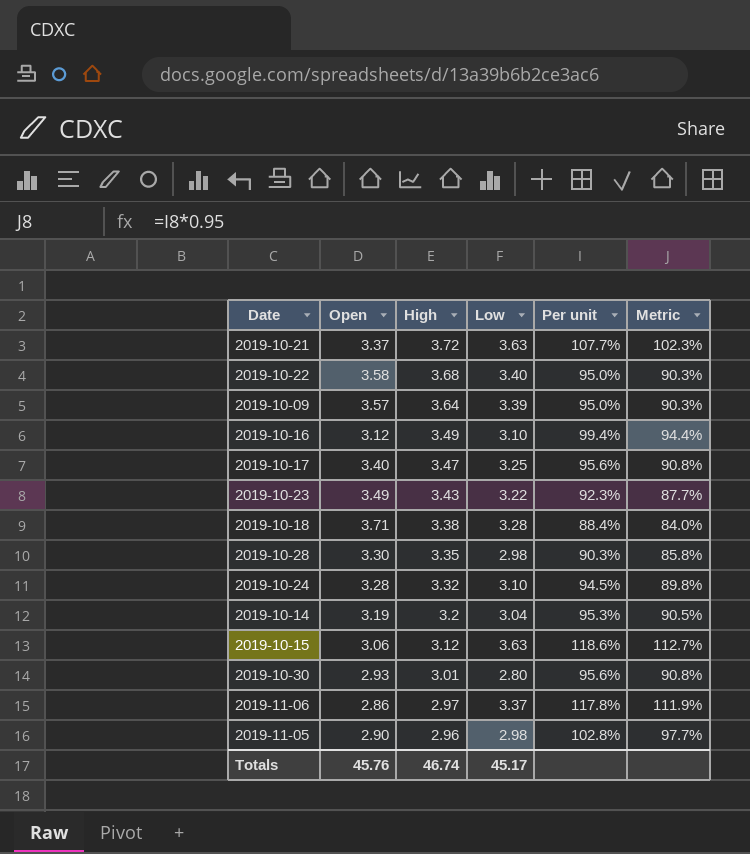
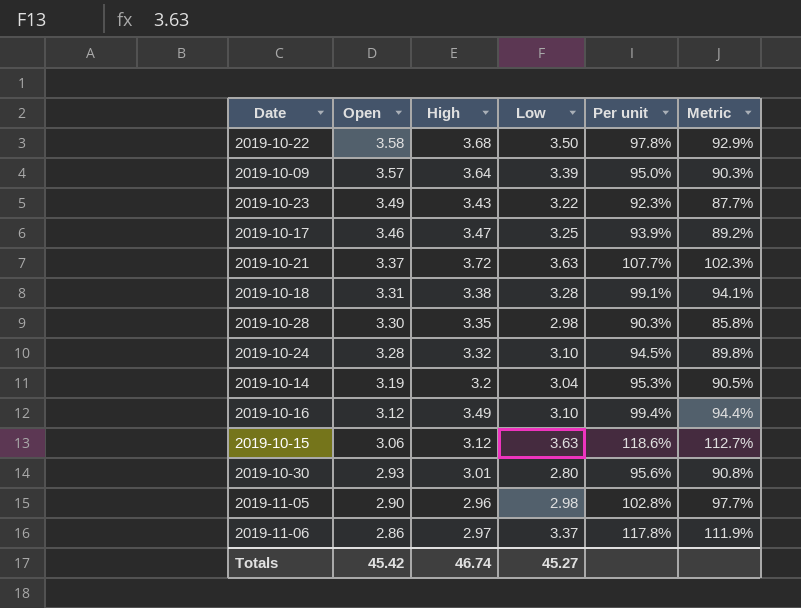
row order: High descending -> Open descending
2019-10-22 | Low: 3.40 -> 3.50
2019-10-22 | Per unit: 95.0% -> 97.8%
2019-10-22 | Metric: 90.3% -> 92.9%
2019-10-17 | Open: 3.40 -> 3.46
2019-10-17 | Per unit: 95.6% -> 93.9%
2019-10-17 | Metric: 90.8% -> 89.2%
2019-10-18 | Open: 3.71 -> 3.31
2019-10-18 | Per unit: 88.4% -> 99.1%
2019-10-18 | Metric: 84.0% -> 94.1%
Totals | Open: 45.76 -> 45.42
Totals | Low: 45.17 -> 45.27

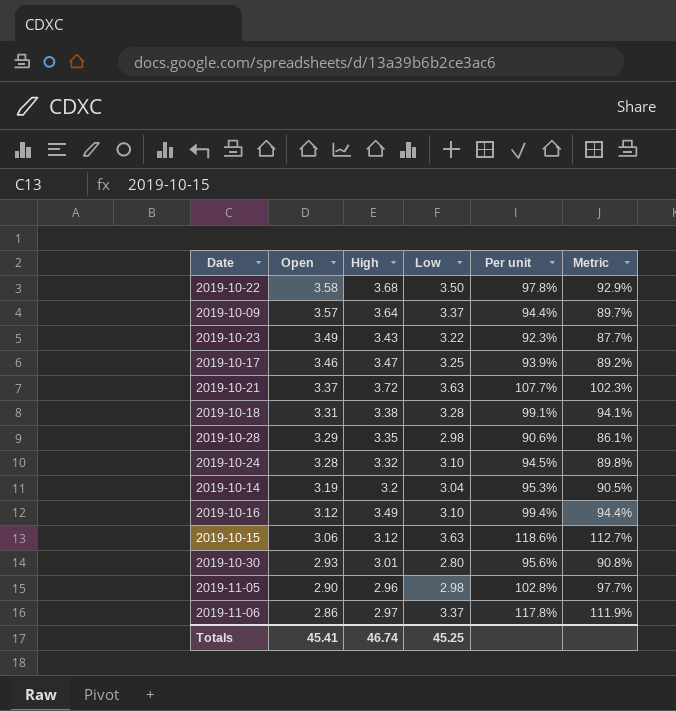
2019-10-09 | Low: 3.39 -> 3.37
2019-10-09 | Per unit: 95.0% -> 94.4%
2019-10-09 | Metric: 90.3% -> 89.7%
2019-10-28 | Open: 3.30 -> 3.29
2019-10-28 | Per unit: 90.3% -> 90.6%
2019-10-28 | Metric: 85.8% -> 86.1%
Totals | Open: 45.42 -> 45.41
Totals | Low: 45.27 -> 45.25

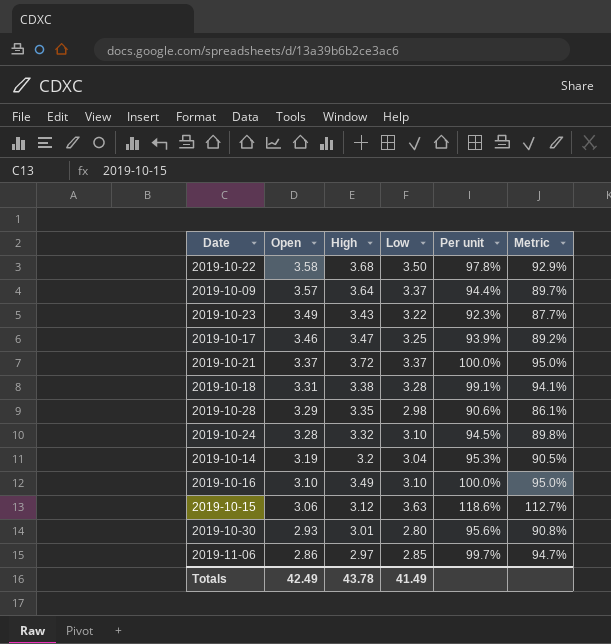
row 2019-11-05: 2.90 | 2.96 | 2.98 | 102.8% | 97.7% -> none
2019-10-21 | Low: 3.63 -> 3.37
2019-10-21 | Per unit: 107.7% -> 100.0%
2019-10-21 | Metric: 102.3% -> 95.0%
2019-10-16 | Open: 3.12 -> 3.10
2019-10-16 | Per unit: 99.4% -> 100.0%
2019-10-16 | Metric: 94.4% -> 95.0%
2019-11-06 | Low: 3.37 -> 2.85
2019-11-06 | Per unit: 117.8% -> 99.7%
2019-11-06 | Metric: 111.9% -> 94.7%
Totals | Open: 45.41 -> 42.49
Totals | High: 46.74 -> 43.78
Totals | Low: 45.25 -> 41.49

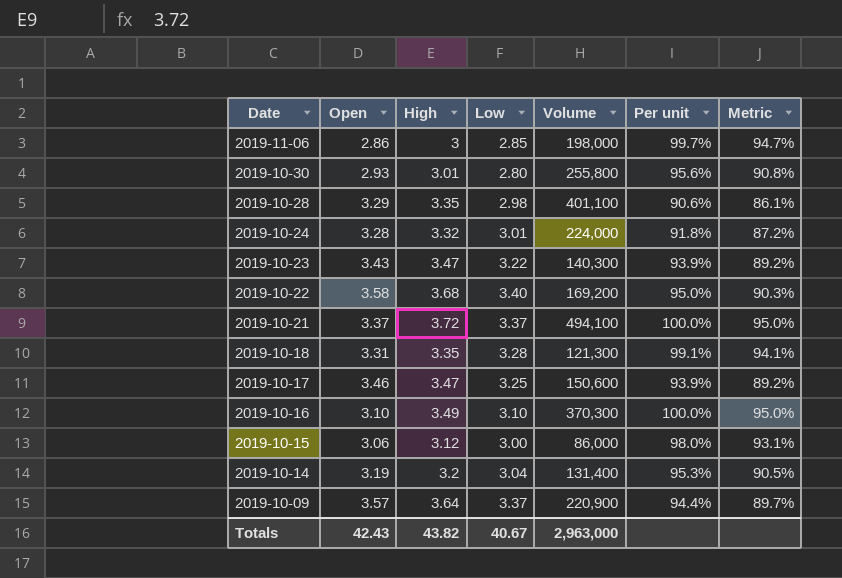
row order: Open descending -> Date descending
column Volume | position: none -> 5
2019-11-06 | High: 2.97 -> 3
2019-10-24 | Low: 3.10 -> 3.01
2019-10-24 | Per unit: 94.5% -> 91.8%
2019-10-24 | Metric: 89.8% -> 87.2%
2019-10-23 | Open: 3.49 -> 3.43
2019-10-23 | High: 3.43 -> 3.47
2019-10-23 | Per unit: 92.3% -> 93.9%
2019-10-23 | Metric: 87.7% -> 89.2%
2019-10-22 | Low: 3.50 -> 3.40
2019-10-22 | Per unit: 97.8% -> 95.0%
2019-10-22 | Metric: 92.9% -> 90.3%
2019-10-18 | High: 3.38 -> 3.35
2019-10-15 | Low: 3.63 -> 3.00
2019-10-15 | Per unit: 118.6% -> 98.0%
2019-10-15 | Metric: 112.7% -> 93.1%
Totals | Open: 42.49 -> 42.43
Totals | High: 43.78 -> 43.82
Totals | Low: 41.49 -> 40.67

